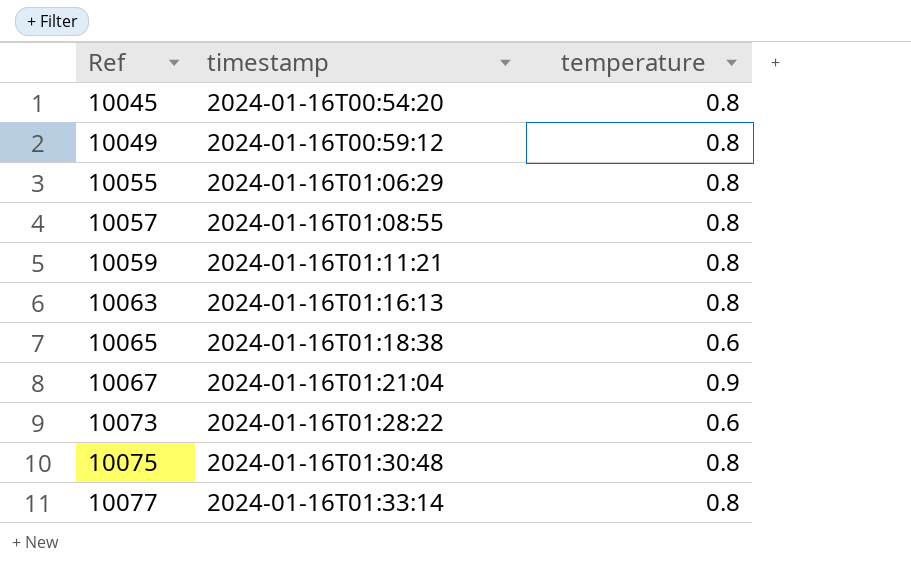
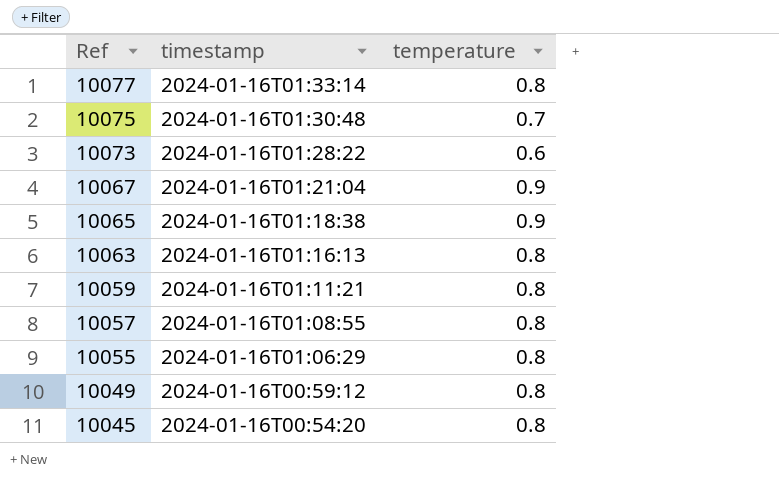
row order: Ref ascending -> Ref descending
10075 | temperature: 0.8 -> 0.7
10065 | temperature: 0.6 -> 0.9

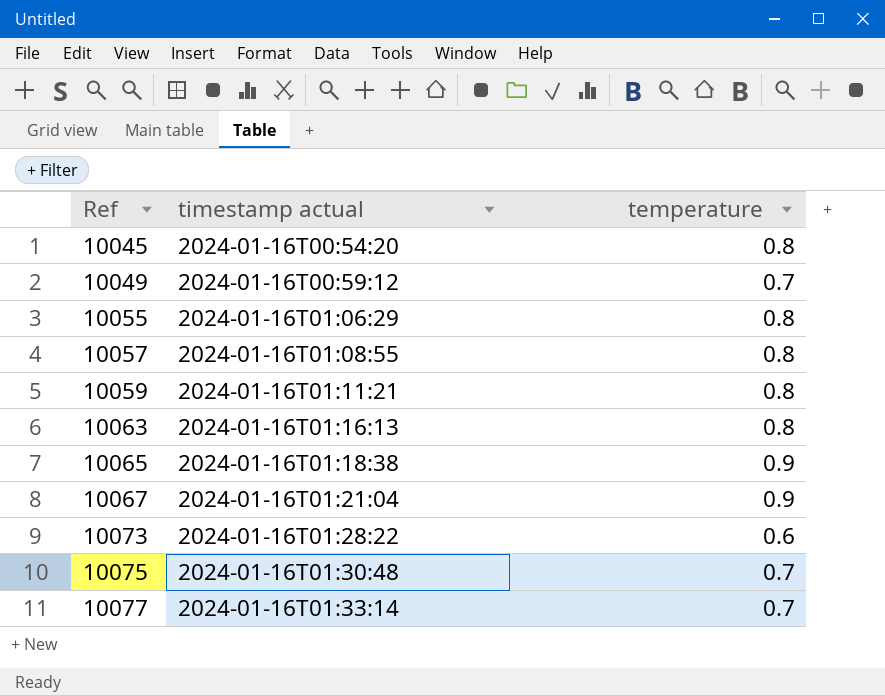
row order: Ref descending -> Ref ascending
column name: timestamp -> timestamp actual
10049 | temperature: 0.8 -> 0.7
10077 | temperature: 0.8 -> 0.7

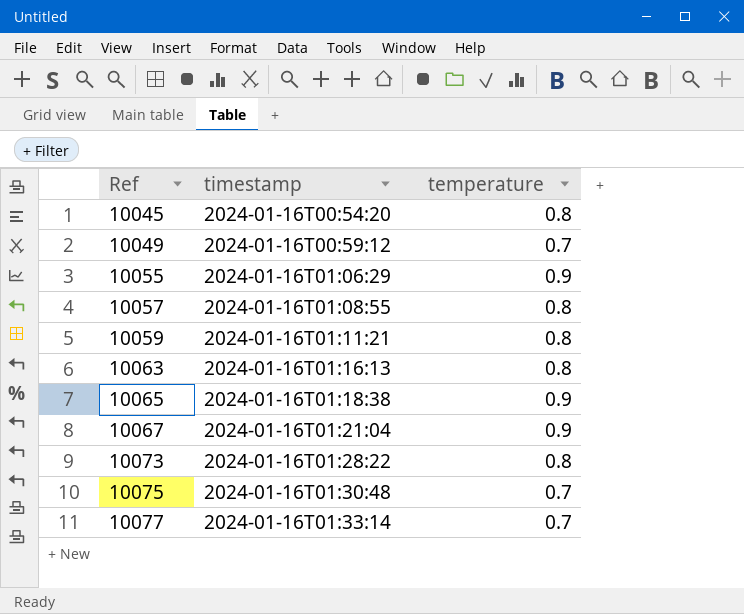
column name: timestamp actual -> timestamp
10055 | temperature: 0.8 -> 0.9
10073 | temperature: 0.6 -> 0.8

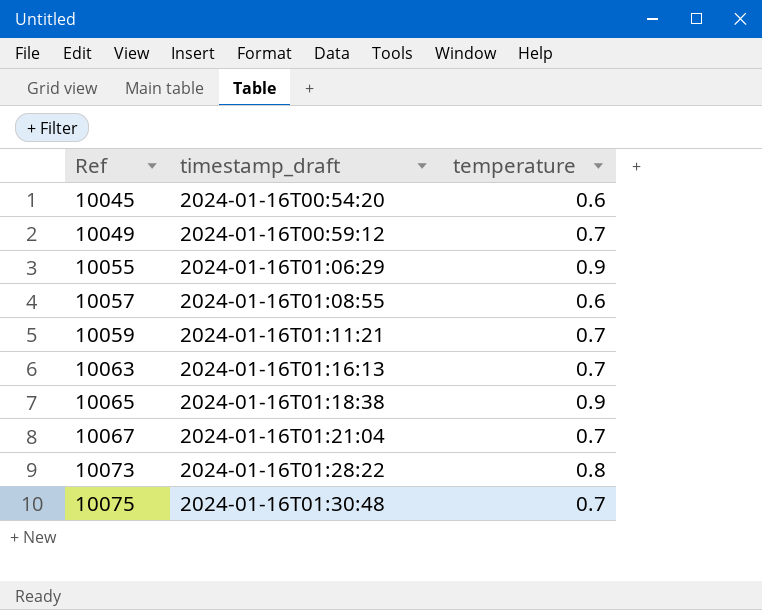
column name: timestamp -> timestamp_draft
row 10077: 2024-01-16T01:33:14 | 0.7 -> none
10045 | temperature: 0.8 -> 0.6
10057 | temperature: 0.8 -> 0.6
10059 | temperature: 0.8 -> 0.7
10063 | temperature: 0.8 -> 0.7
10067 | temperature: 0.9 -> 0.7

